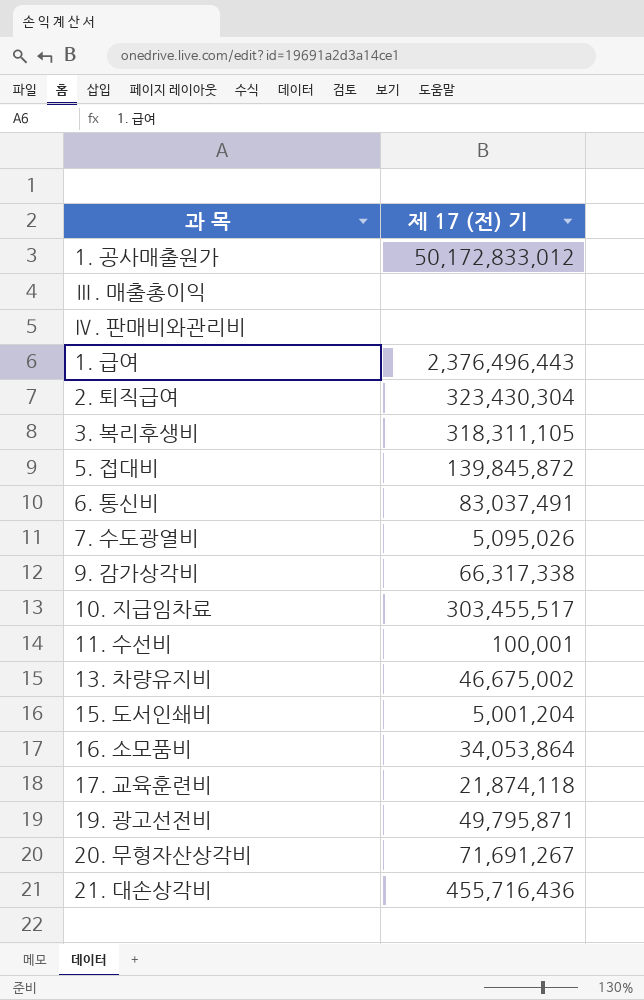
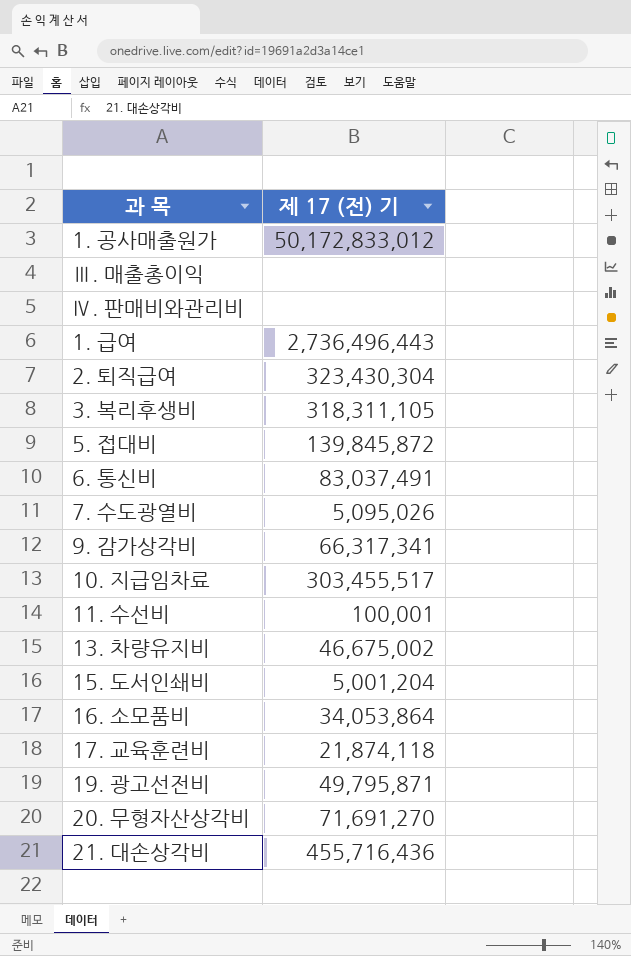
1. 급여 | 제 17 (전) 기: 2,376,496,443 -> 2,736,496,443
9. 감가상각비 | 제 17 (전) 기: 66,317,338 -> 66,317,341
20. 무형자산상각비 | 제 17 (전) 기: 71,691,267 -> 71,691,270

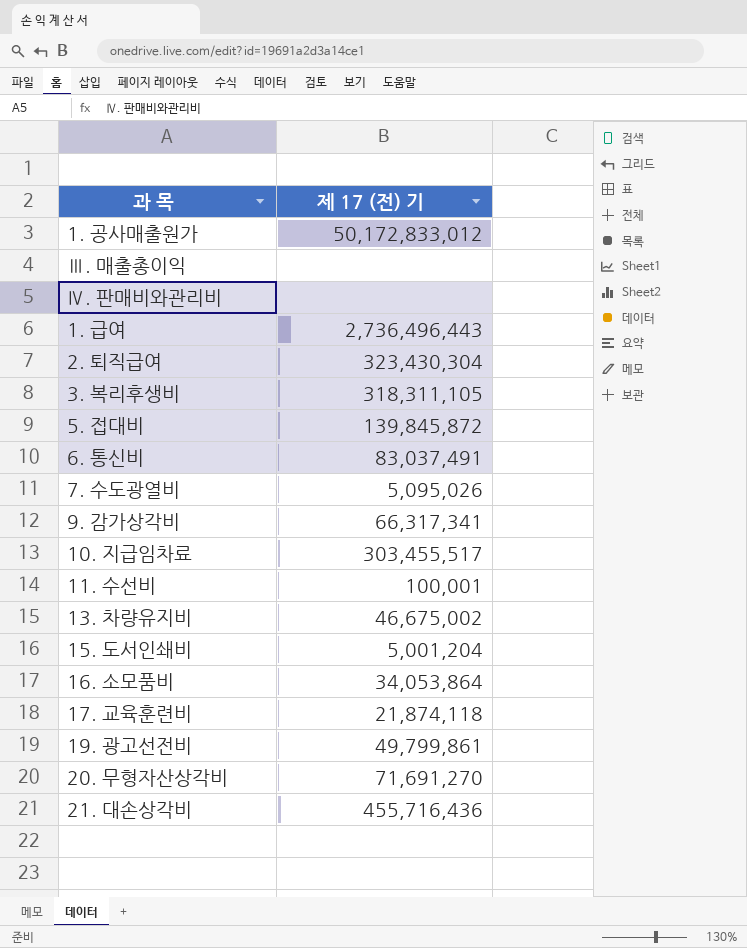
19. 광고선전비 | 제 17 (전) 기: 49,795,871 -> 49,799,861

